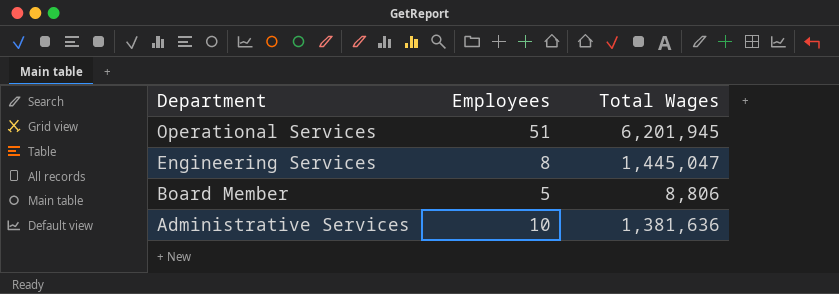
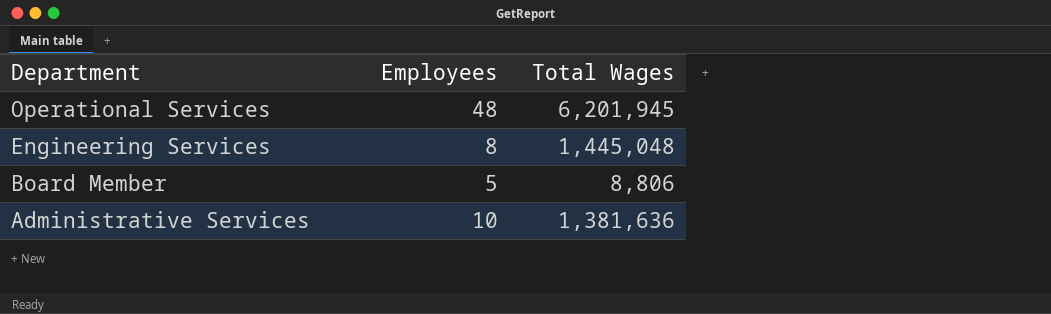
Operational Services | Employees: 51 -> 48
Engineering Services | Total Wages: 1,445,047 -> 1,445,048

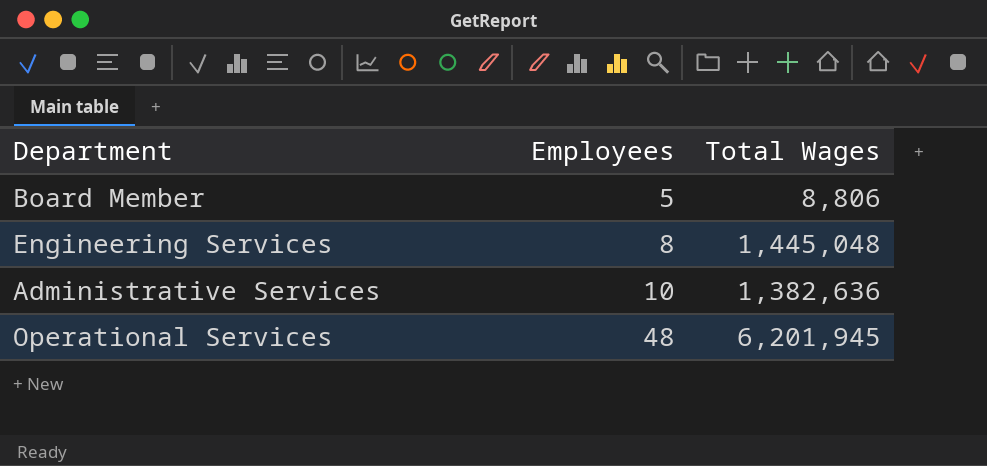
row order: Department descending -> Employees ascending
Administrative Services | Total Wages: 1,381,636 -> 1,382,636

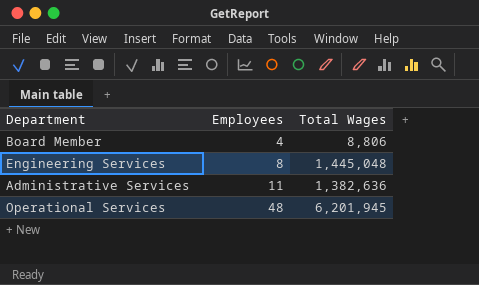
Board Member | Employees: 5 -> 4
Administrative Services | Employees: 10 -> 11

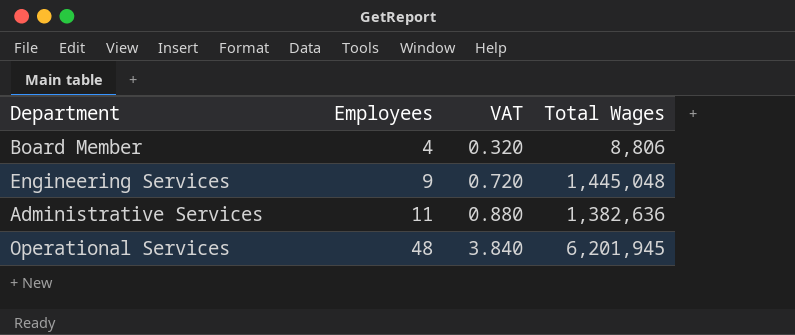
column VAT | formula: none -> [Employees] * 0.08
Engineering Services | Employees: 8 -> 9

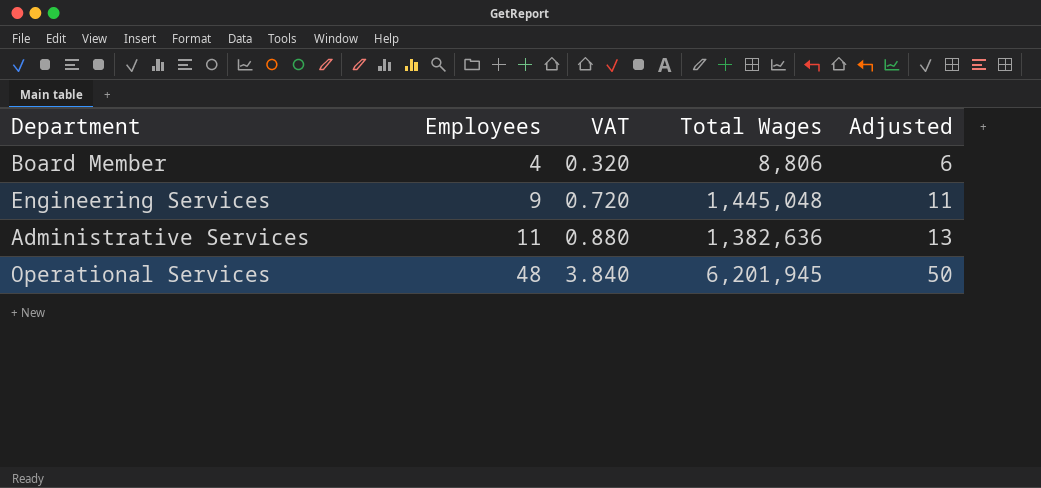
column Adjusted | formula: none -> [Employees] + 2

